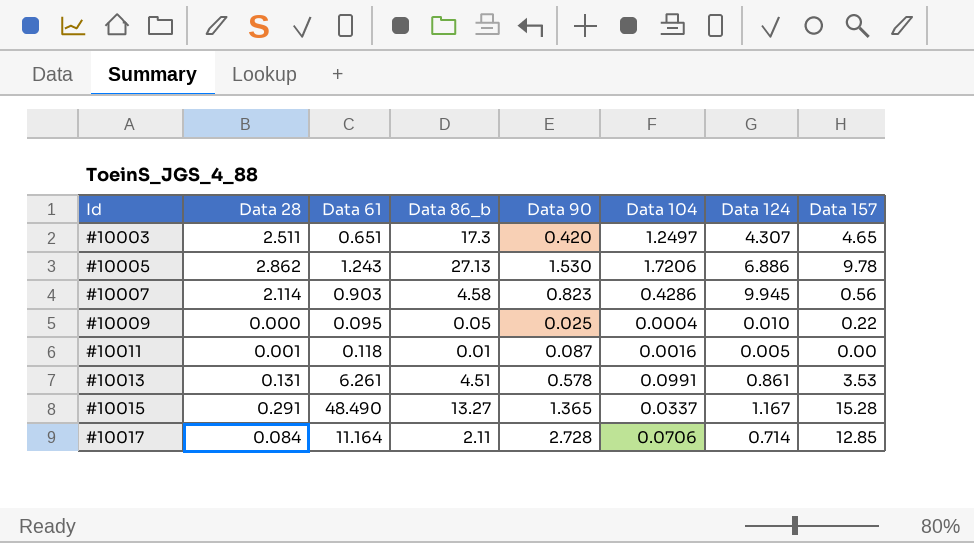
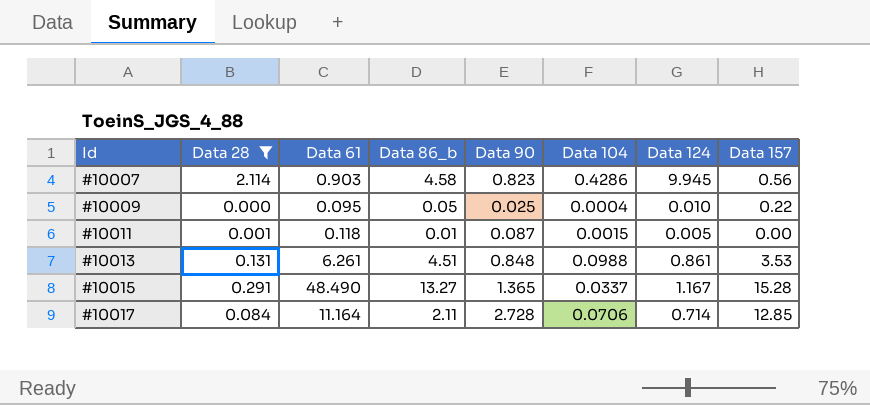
filter: none -> Data 28 <= 2.114
#10011 | Data 104: 0.0016 -> 0.0015
#10013 | Data 90: 0.578 -> 0.848
#10013 | Data 104: 0.0991 -> 0.0988

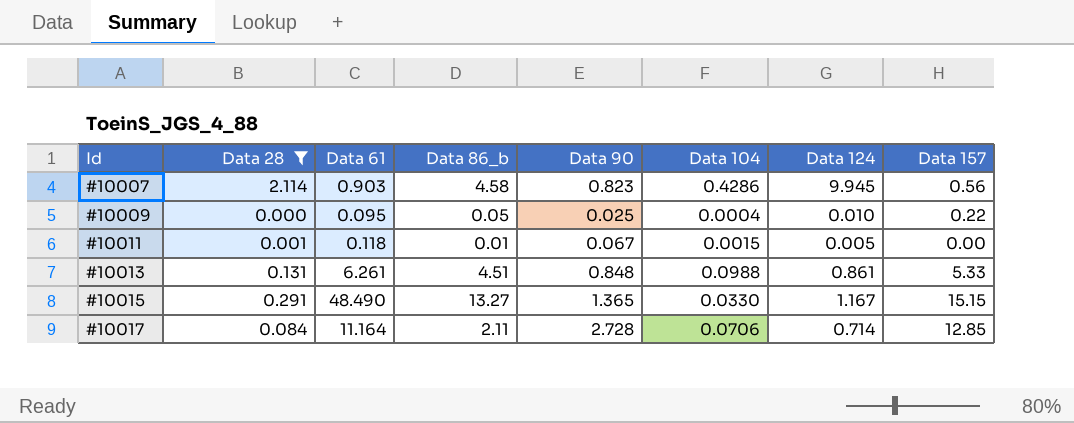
#10011 | Data 90: 0.087 -> 0.067
#10013 | Data 157: 3.53 -> 5.33
#10015 | Data 104: 0.0337 -> 0.0330
#10015 | Data 157: 15.28 -> 15.15

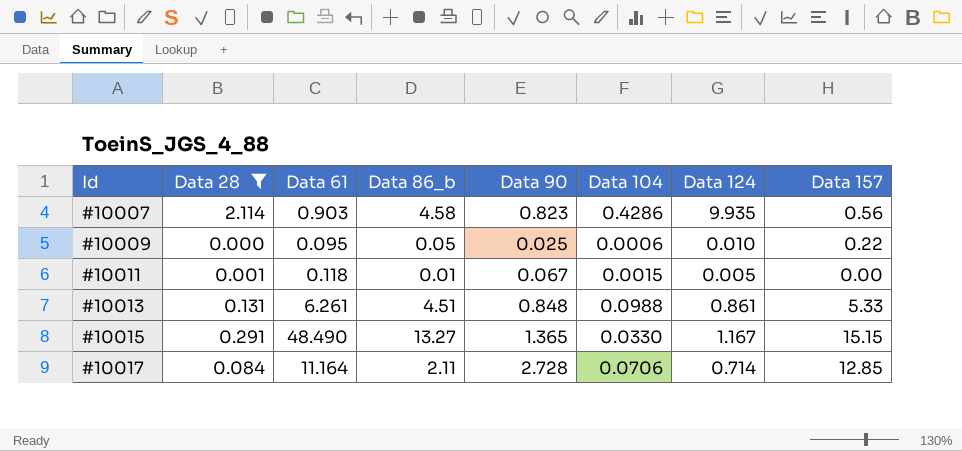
#10007 | Data 124: 9.945 -> 9.935
#10009 | Data 104: 0.0004 -> 0.0006

